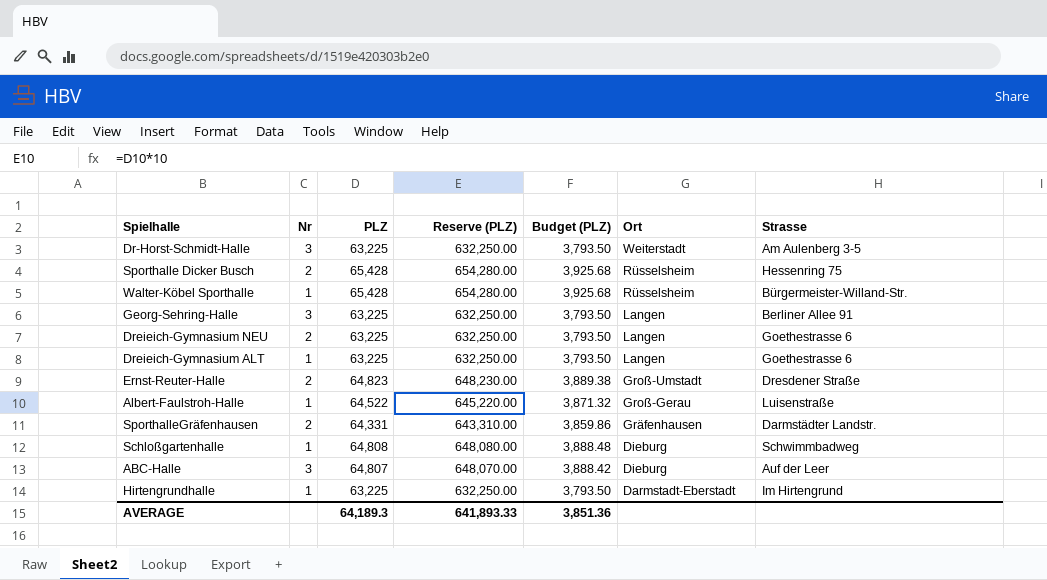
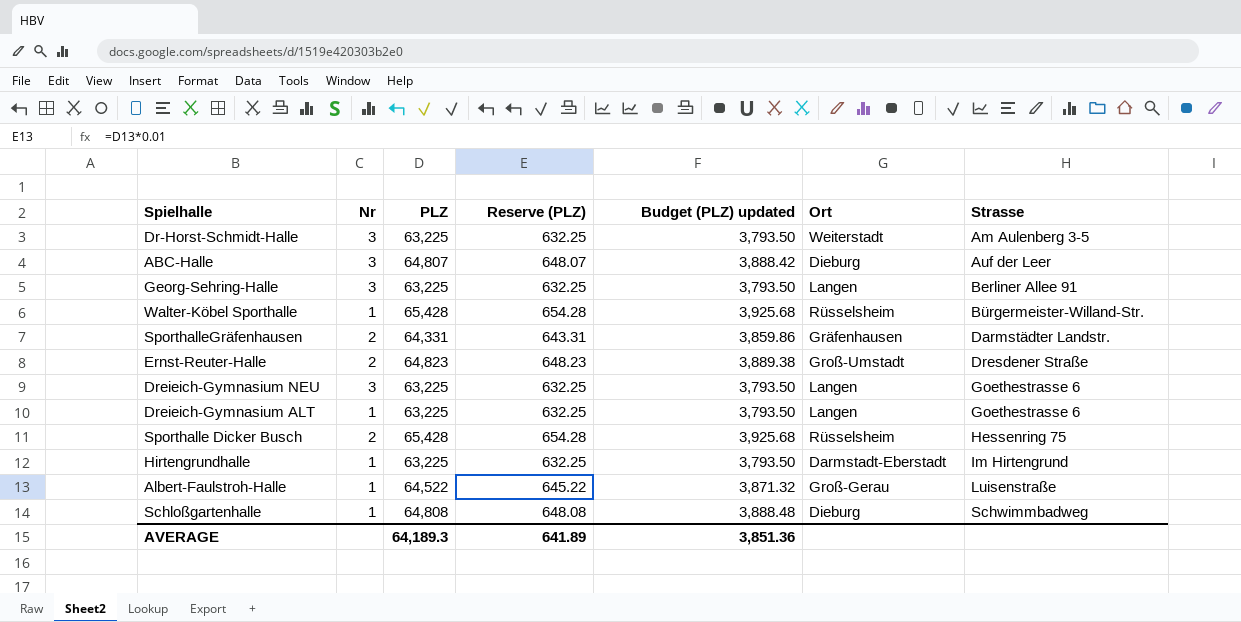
row order: Ort descending -> Strasse ascending
column Reserve (PLZ) | formula: [PLZ] * 10 -> [PLZ] * 0.01
column name: Budget (PLZ) -> Budget (PLZ) updated
Dreieich-Gymnasium NEU | Nr: 2 -> 3
AVERAGE | Reserve (PLZ): 641,893.33 -> 641.89

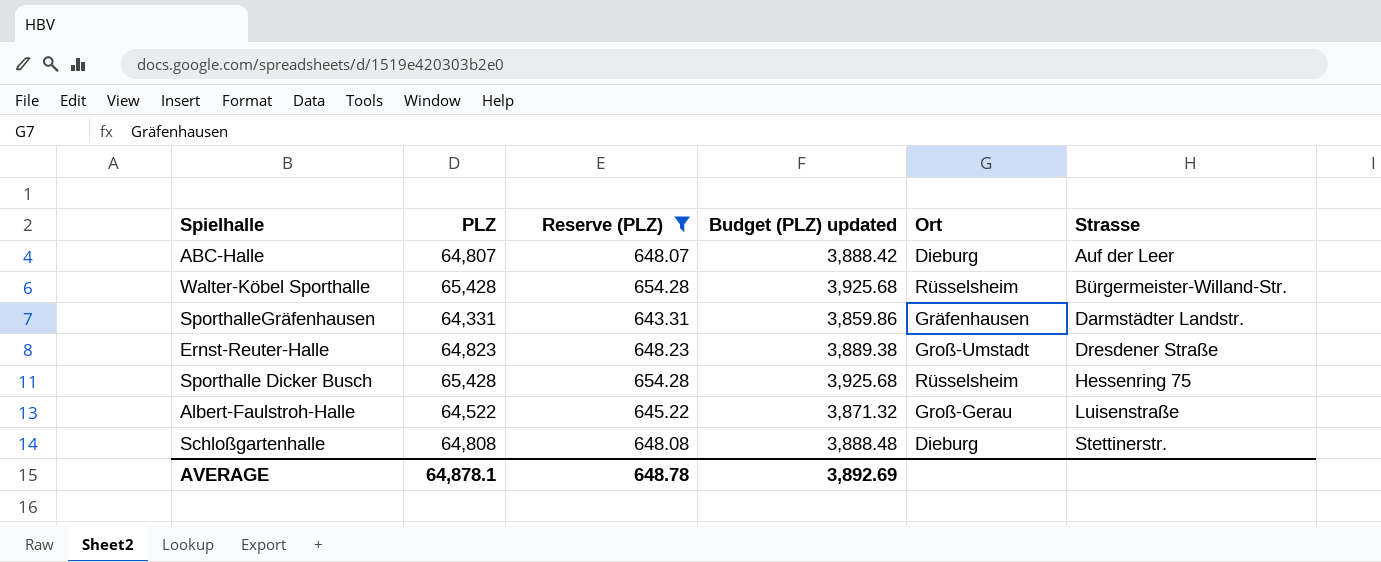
filter: none -> Reserve (PLZ) != 632.25
column Nr | position: 2 -> none
Schloßgartenhalle | Strasse: Schwimmbadweg -> Stettinerstr.
AVERAGE | PLZ: 64,189.3 -> 64,878.1
AVERAGE | Reserve (PLZ): 641.89 -> 648.78
AVERAGE | Budget (PLZ) updated: 3,851.36 -> 3,892.69

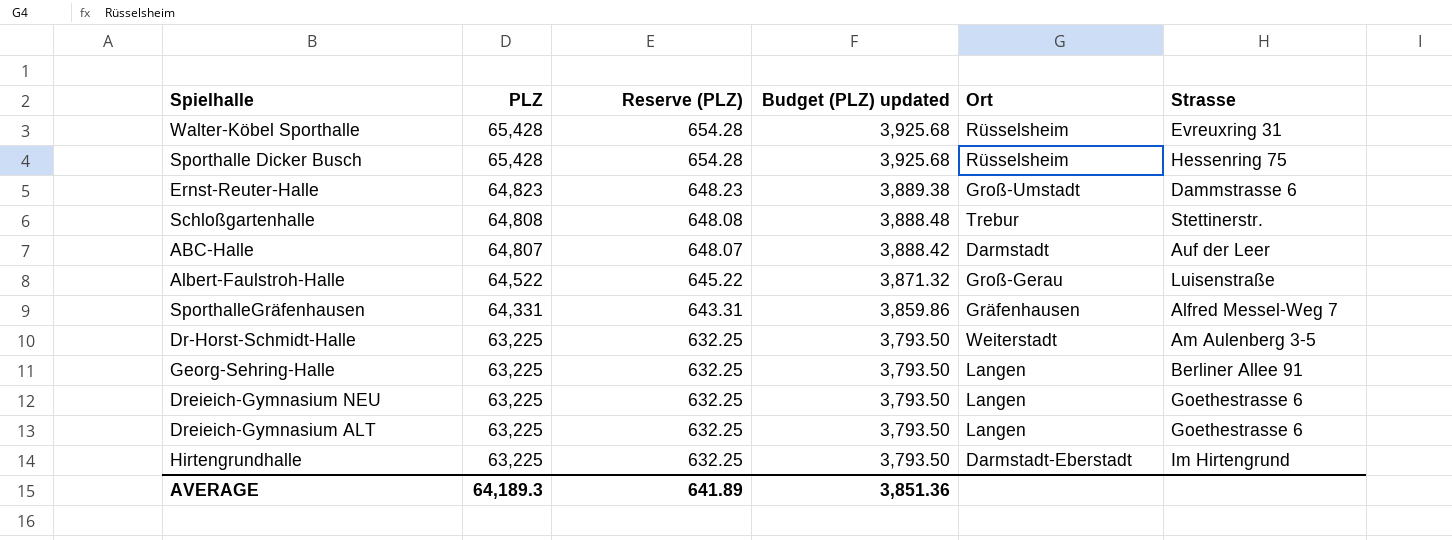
filter: Reserve (PLZ) != 632.25 -> none
row order: Strasse ascending -> PLZ descending
Walter-Köbel Sporthalle | Strasse: Bürgermeister-Willand-Str. -> Evreuxring 31
Ernst-Reuter-Halle | Strasse: Dresdener Straße -> Dammstrasse 6
Schloßgartenhalle | Ort: Dieburg -> Trebur
ABC-Halle | Ort: Dieburg -> Darmstadt
SporthalleGräfenhausen | Strasse: Darmstädter Landstr. -> Alfred Messel-Weg 7
AVERAGE | PLZ: 64,878.1 -> 64,189.3
AVERAGE | Reserve (PLZ): 648.78 -> 641.89
AVERAGE | Budget (PLZ) updated: 3,892.69 -> 3,851.36

